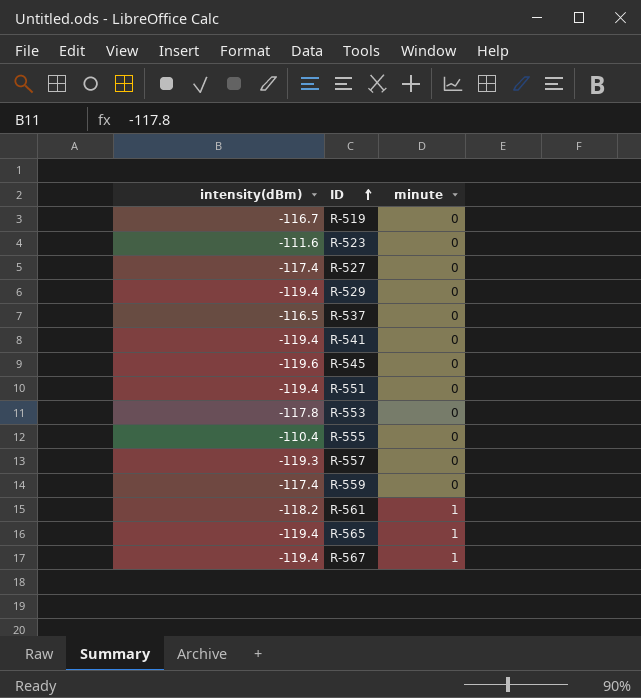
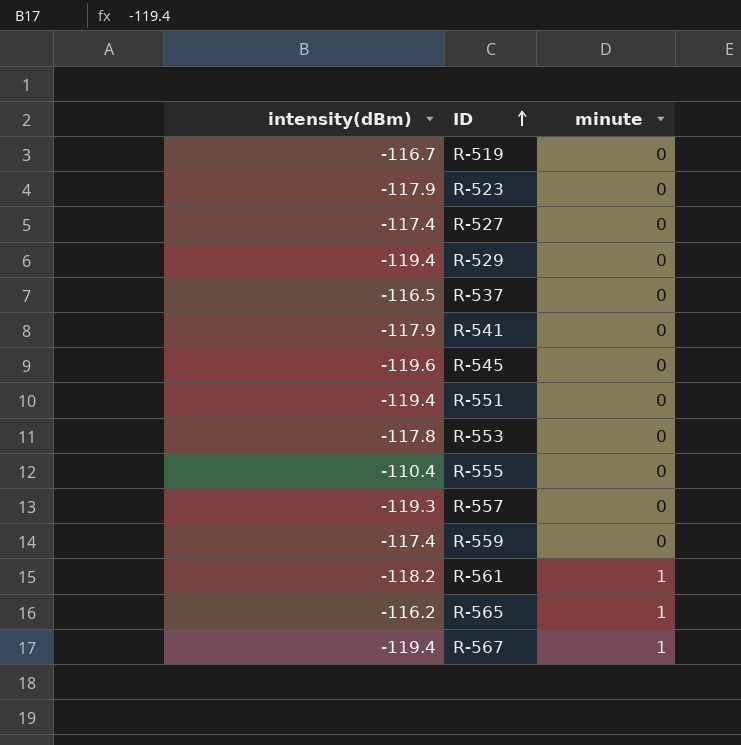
R-523 | intensity(dBm): -111.6 -> -117.9
R-541 | intensity(dBm): -119.4 -> -117.9
R-565 | intensity(dBm): -119.4 -> -116.2

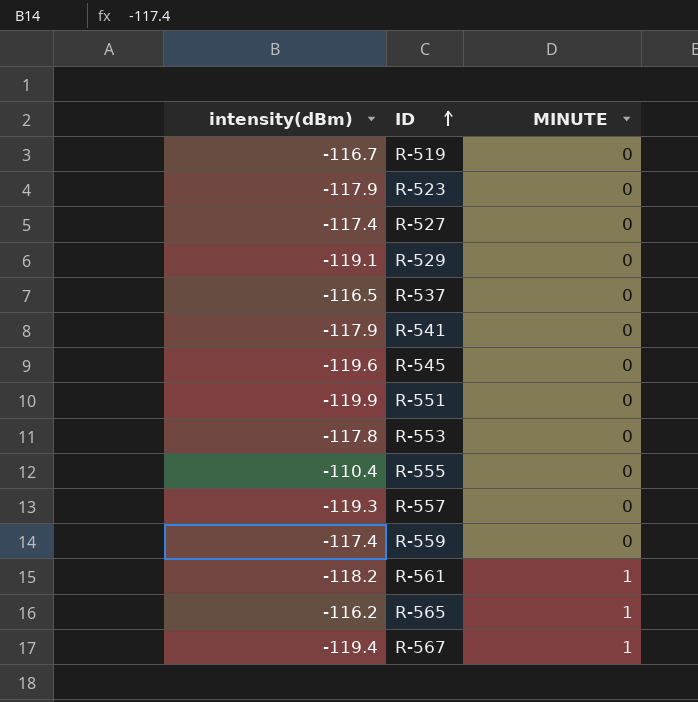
column name: minute -> MINUTE
R-529 | intensity(dBm): -119.4 -> -119.1
R-551 | intensity(dBm): -119.4 -> -119.9

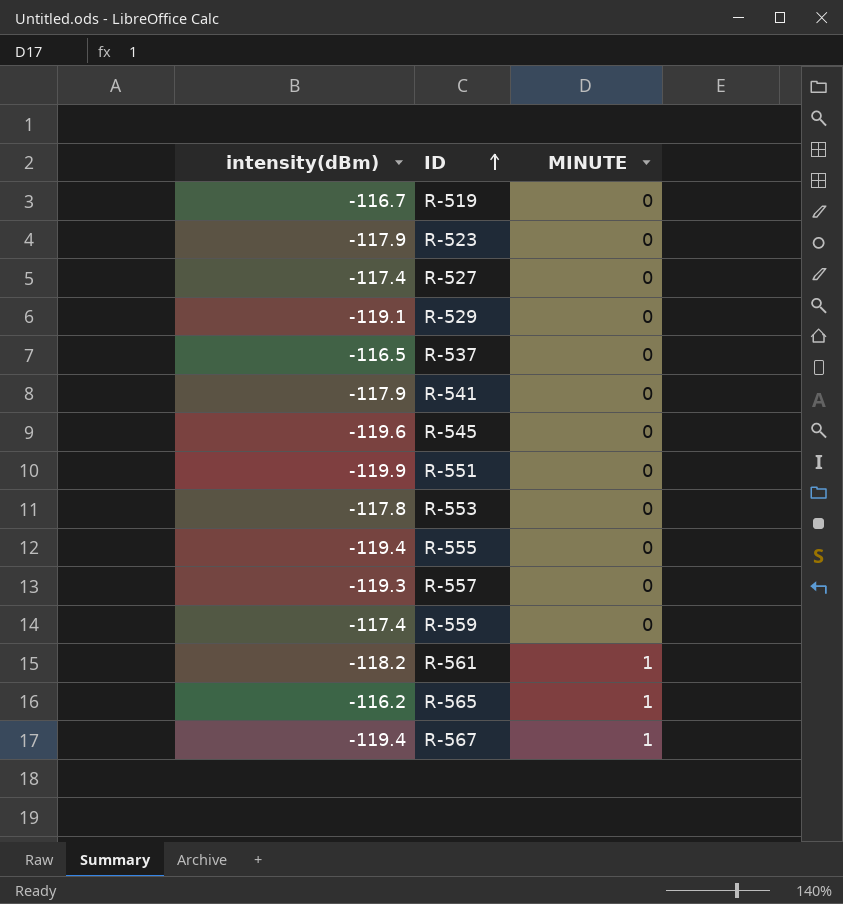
R-555 | intensity(dBm): -110.4 -> -119.4

